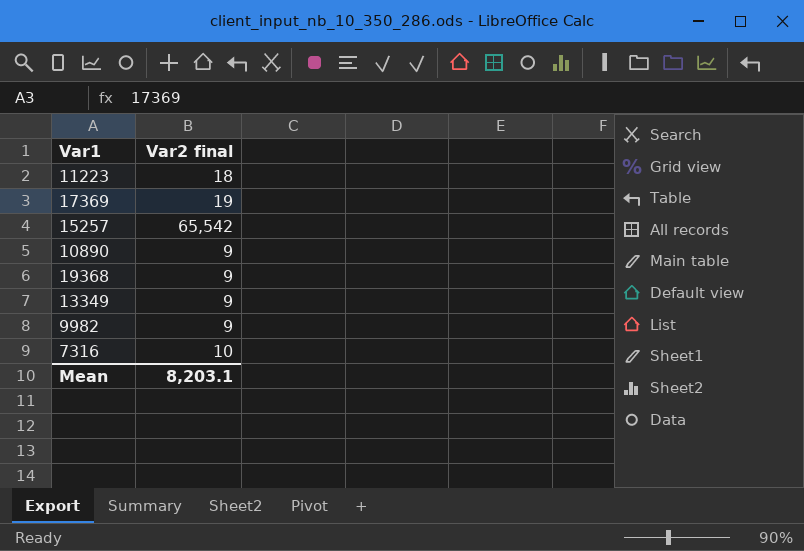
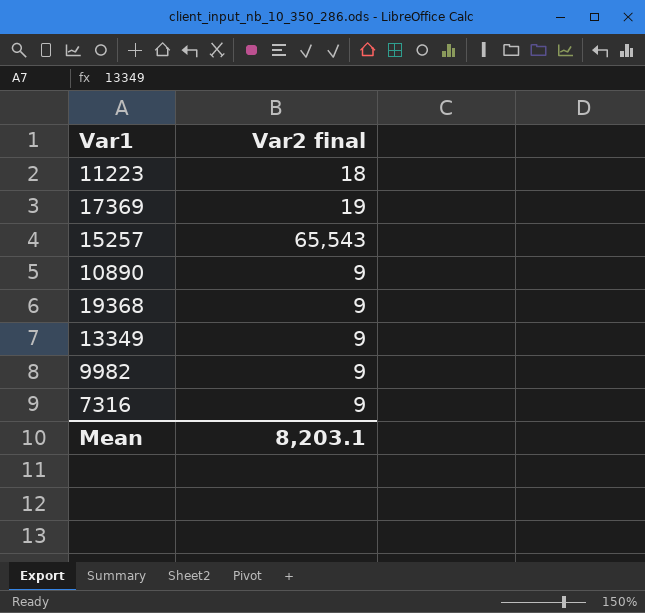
15257 | Var2 final: 65,542 -> 65,543
7316 | Var2 final: 10 -> 9

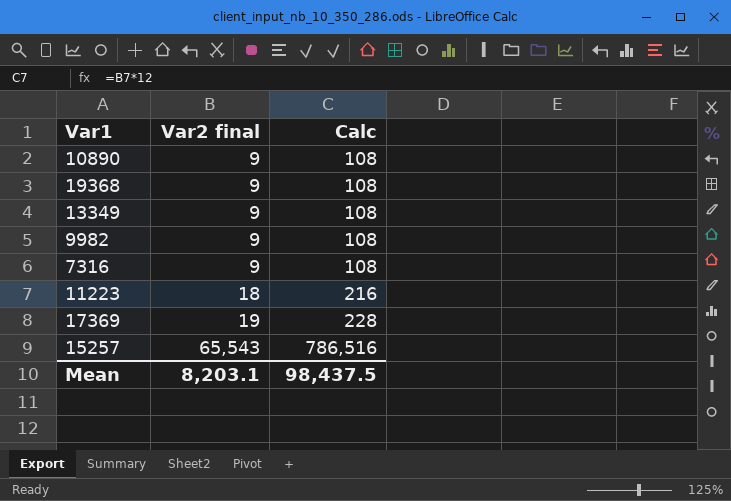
row order: none -> Var2 final ascending
column Calc | formula: none -> [Var2 final] * 12

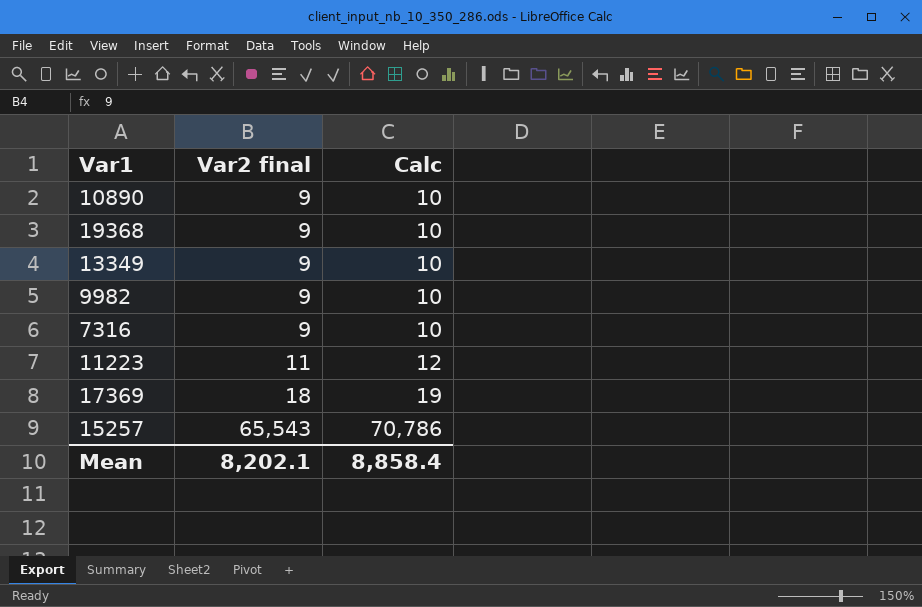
column Calc | formula: [Var2 final] * 12 -> [Var2 final] * 1.08
11223 | Var2 final: 18 -> 11
17369 | Var2 final: 19 -> 18
Mean | Var2 final: 8,203.1 -> 8,202.1
Mean | Calc: 98,437.5 -> 8,858.4

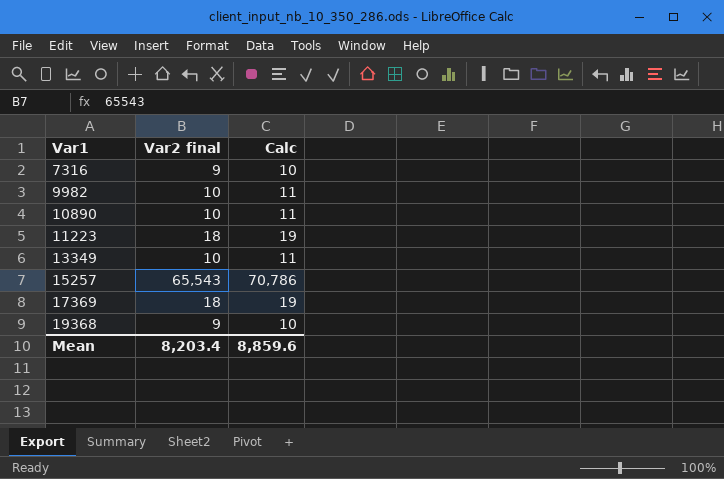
row order: Var2 final ascending -> Var1 ascending
9982 | Var2 final: 9 -> 10
9982 | Calc: 10 -> 11
10890 | Var2 final: 9 -> 10
10890 | Calc: 10 -> 11
11223 | Var2 final: 11 -> 18
11223 | Calc: 12 -> 19
13349 | Var2 final: 9 -> 10
13349 | Calc: 10 -> 11
Mean | Var2 final: 8,202.1 -> 8,203.4
Mean | Calc: 8,858.4 -> 8,859.6

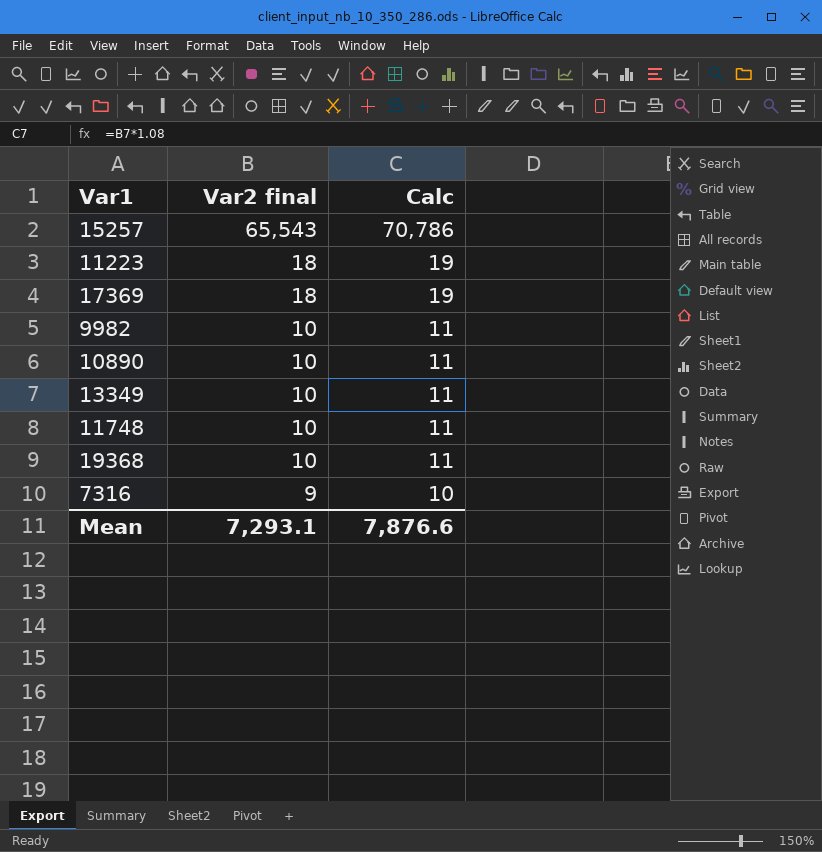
row order: Var1 ascending -> Var2 final descending
row 11748: none -> 10 | 11
19368 | Var2 final: 9 -> 10
19368 | Calc: 10 -> 11
Mean | Var2 final: 8,203.4 -> 7,293.1
Mean | Calc: 8,859.6 -> 7,876.6

